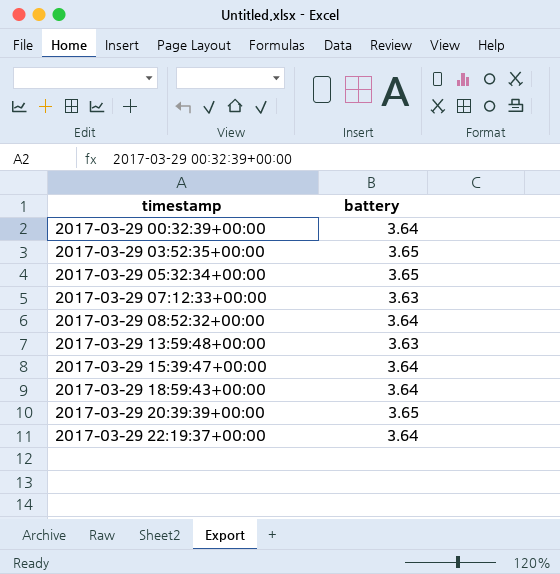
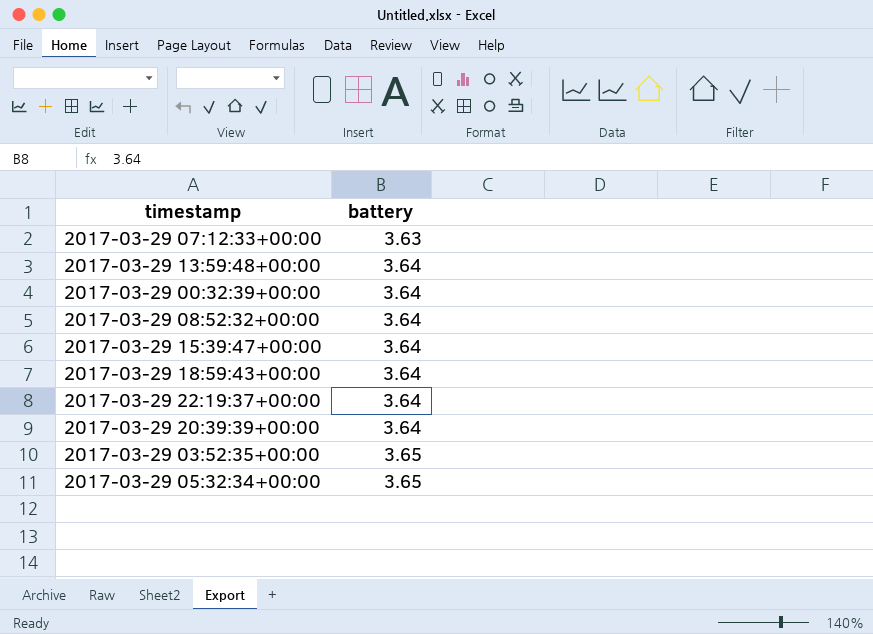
row order: timestamp ascending -> battery ascending
2017-03-29 13:59:48+00:00 | battery: 3.63 -> 3.64
2017-03-29 20:39:39+00:00 | battery: 3.65 -> 3.64

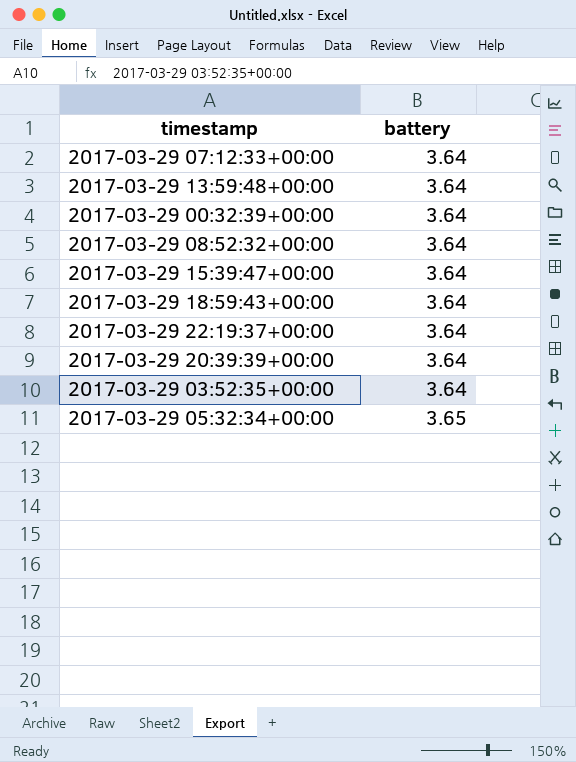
2017-03-29 07:12:33+00:00 | battery: 3.63 -> 3.64
2017-03-29 03:52:35+00:00 | battery: 3.65 -> 3.64

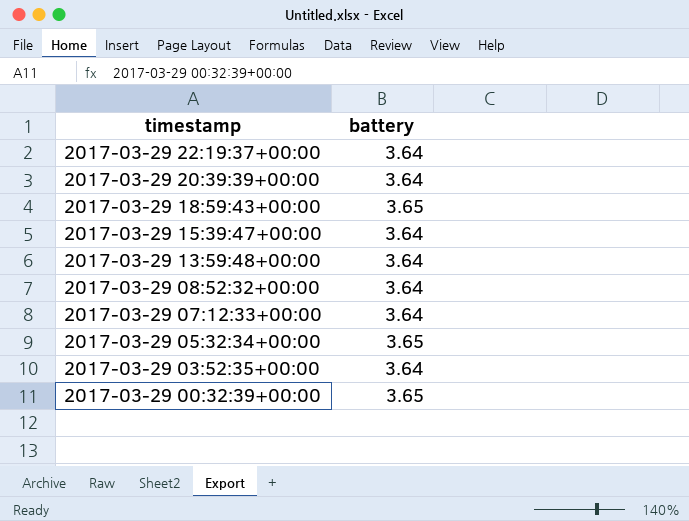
row order: battery ascending -> timestamp descending
2017-03-29 18:59:43+00:00 | battery: 3.64 -> 3.65
2017-03-29 00:32:39+00:00 | battery: 3.64 -> 3.65

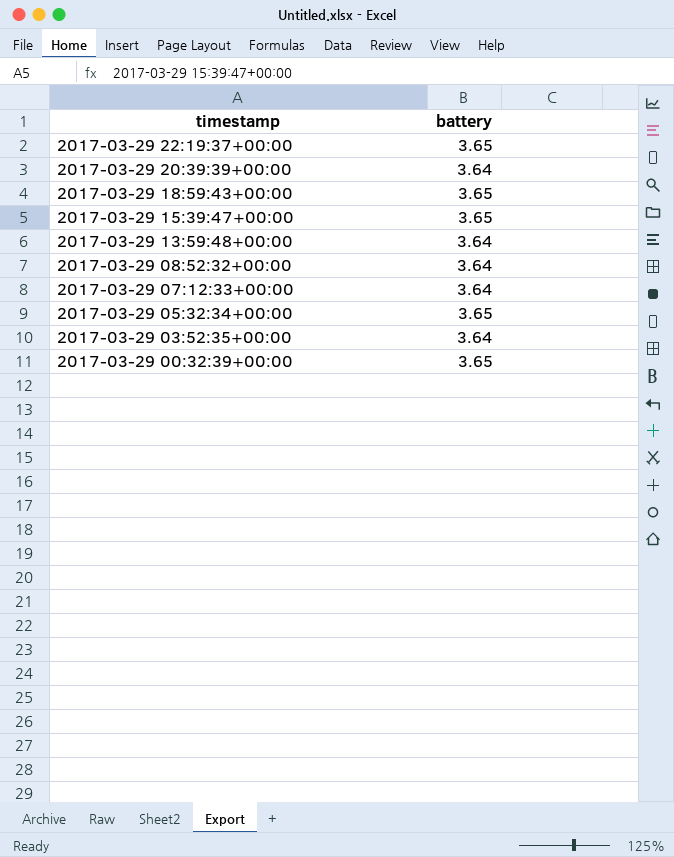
2017-03-29 22:19:37+00:00 | battery: 3.64 -> 3.65
2017-03-29 15:39:47+00:00 | battery: 3.64 -> 3.65

